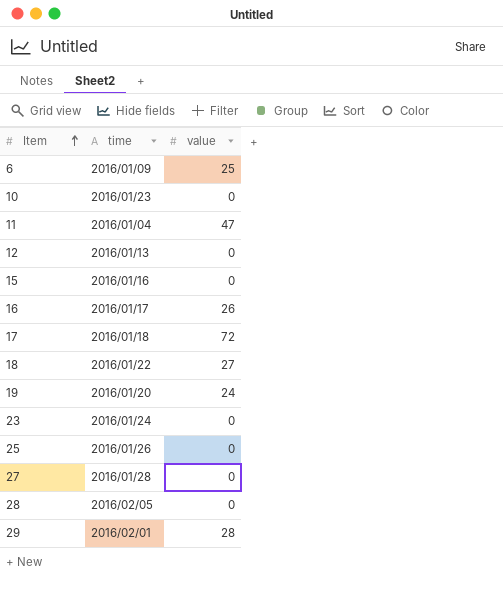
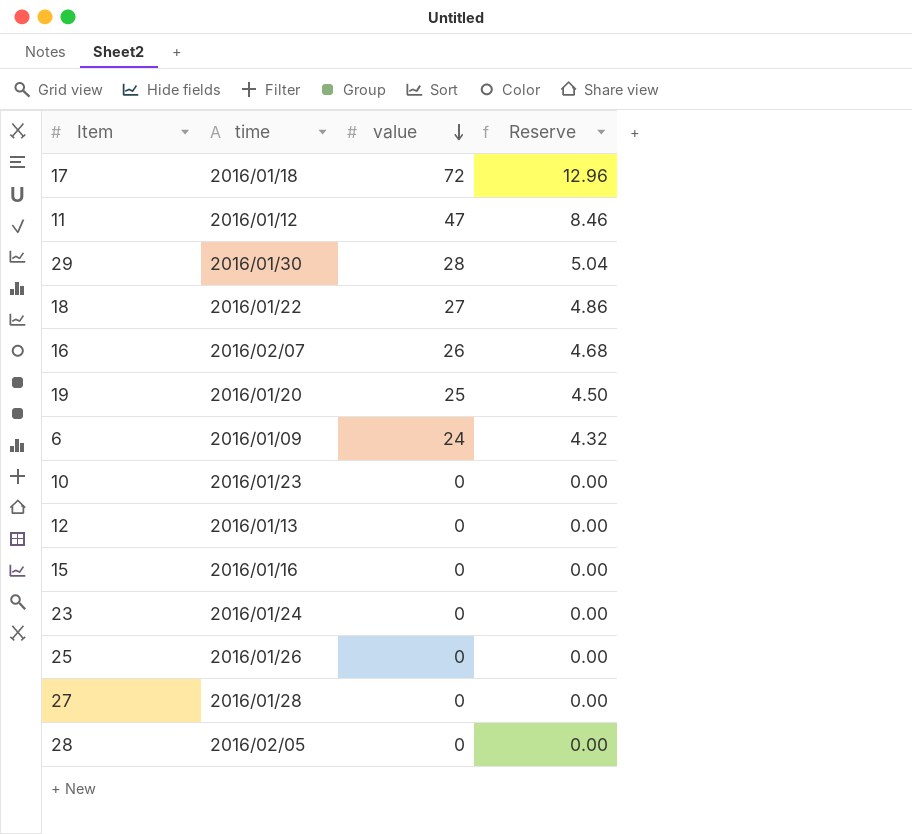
row order: Item ascending -> value descending
column Reserve | formula: none -> [value] * 0.18
11 | time: 2016/01/04 -> 2016/01/12
29 | time: 2016/02/01 -> 2016/01/30
16 | time: 2016/01/17 -> 2016/02/07
19 | value: 24 -> 25
6 | value: 25 -> 24

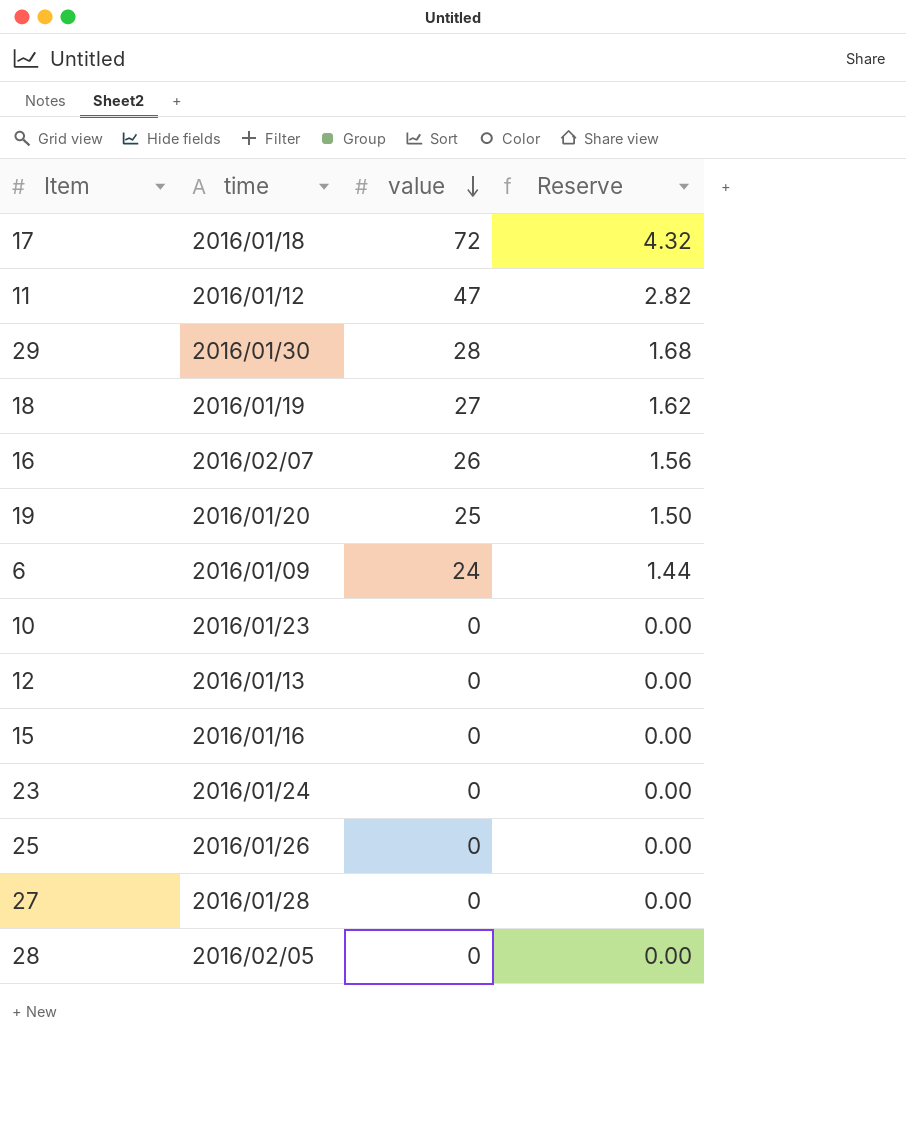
column Reserve | formula: [value] * 0.18 -> [value] * 0.06
18 | time: 2016/01/22 -> 2016/01/19

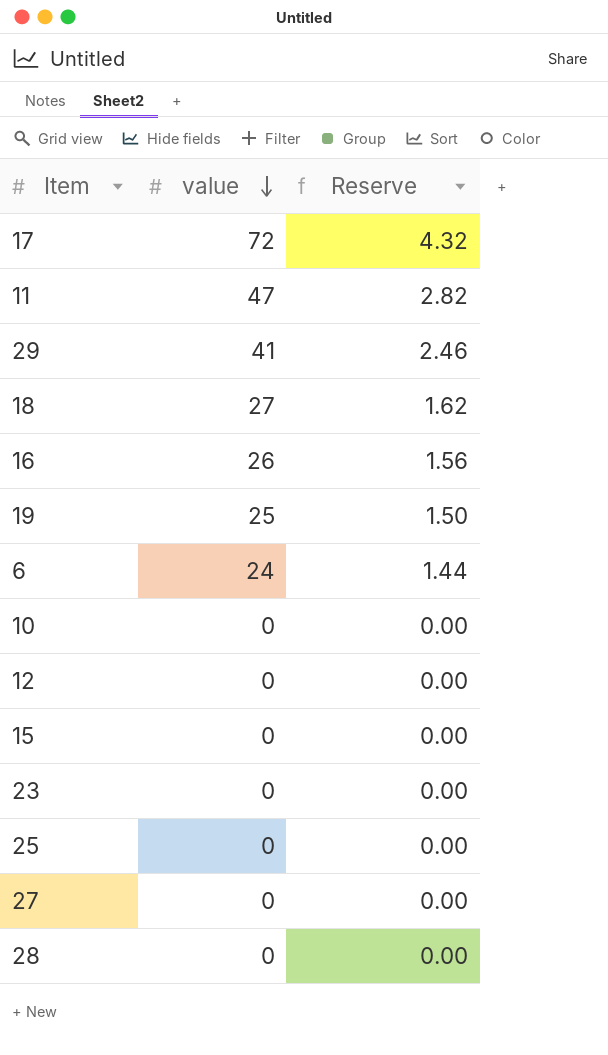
column time | position: 2 -> none
29 | value: 28 -> 41
29 | Reserve: 1.68 -> 2.46

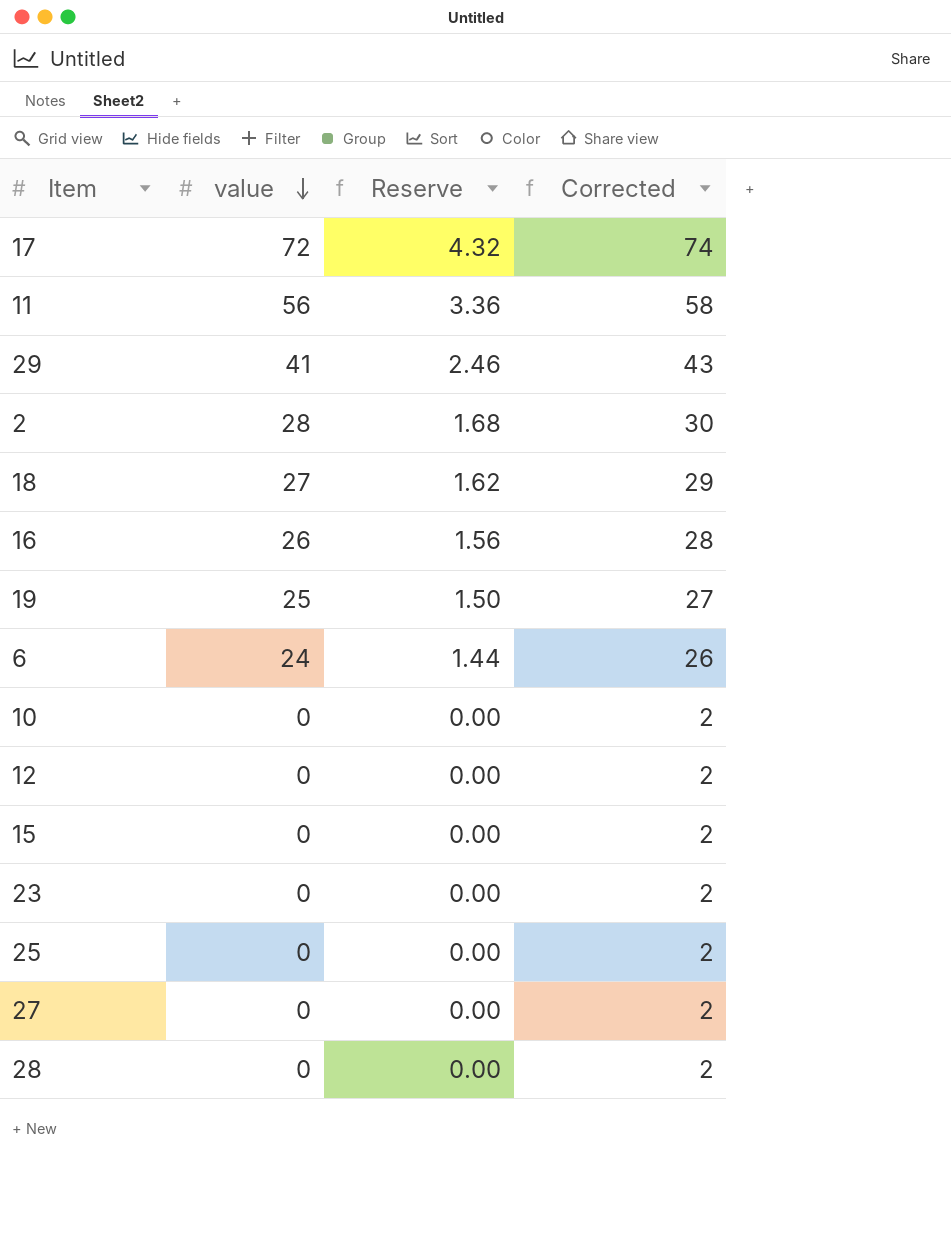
column Corrected | formula: none -> [value] + 2
11 | value: 47 -> 56
11 | Reserve: 2.82 -> 3.36
row 2: none -> 28 | 1.68 | 30

